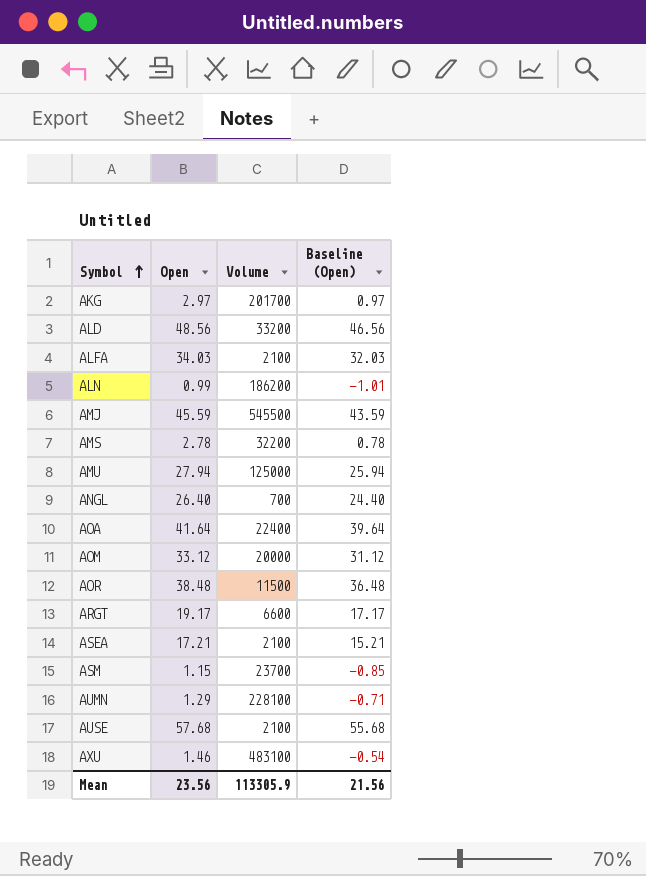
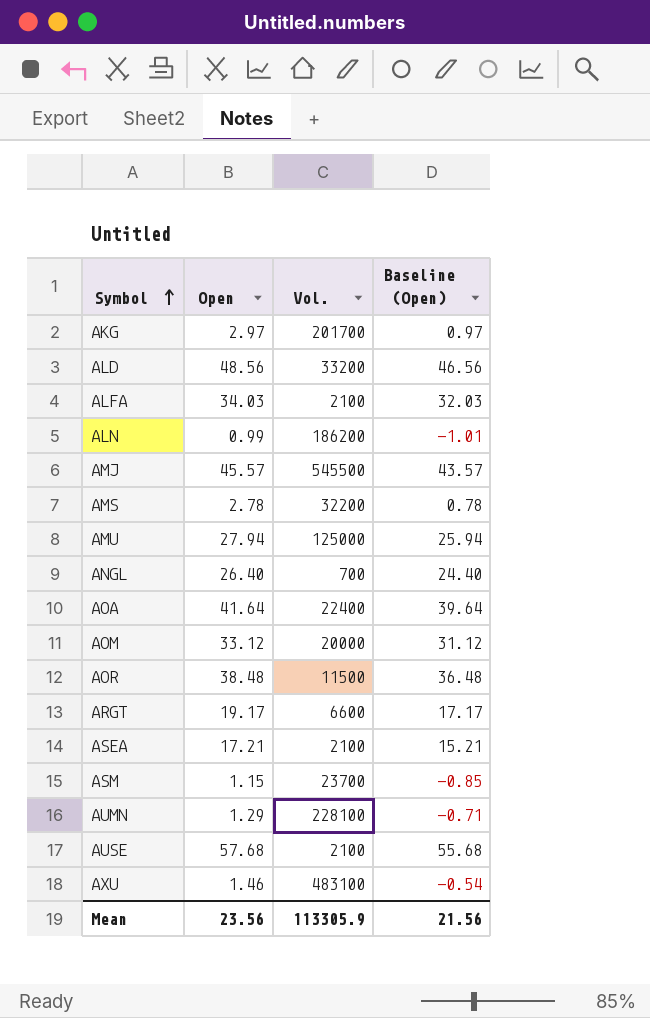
column name: Volume -> Vol.
AMJ | Open: 45.59 -> 45.57
AMJ | Baseline (Open): 43.59 -> 43.57

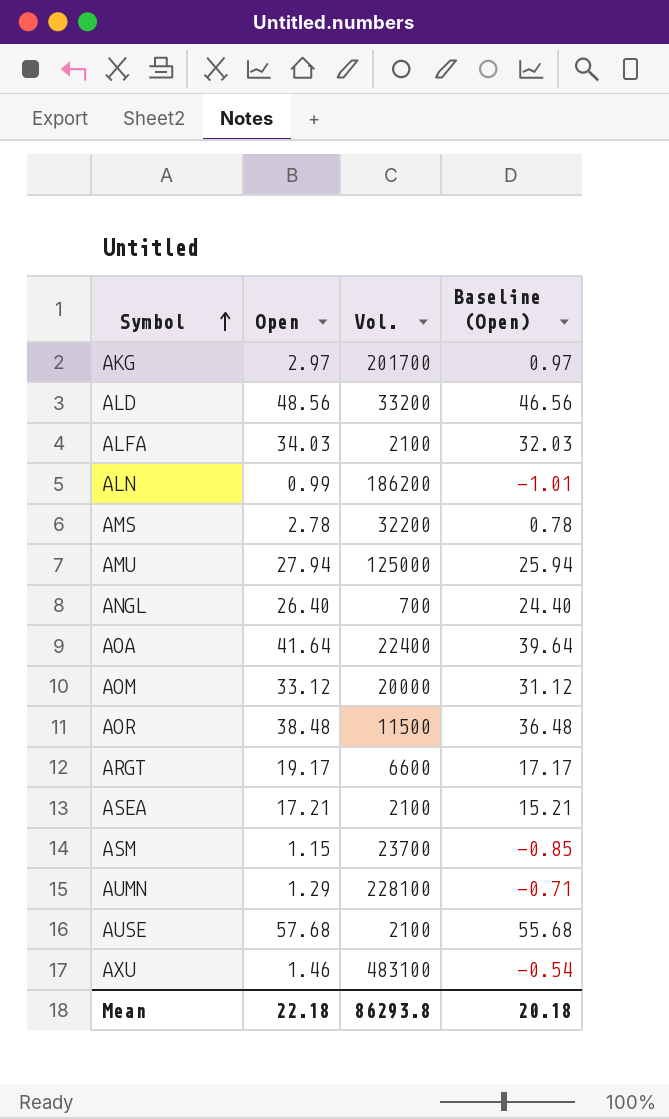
row AMJ: 45.57 | 545500 | 43.57 -> none
Mean | Open: 23.56 -> 22.18
Mean | Vol.: 113305.9 -> 86293.8
Mean | Baseline (Open): 21.56 -> 20.18

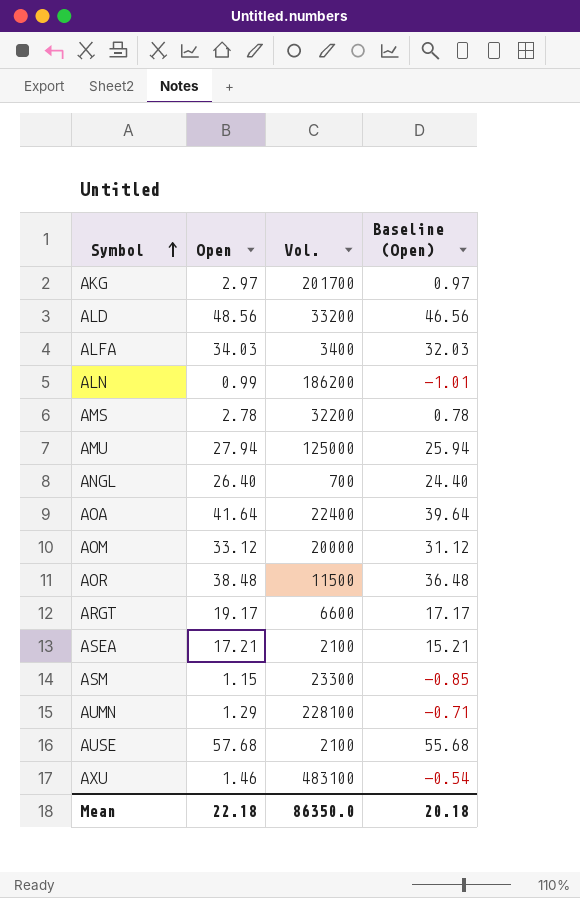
ALFA | Vol.: 2100 -> 3400
ASM | Vol.: 23700 -> 23300
Mean | Vol.: 86293.8 -> 86350.0

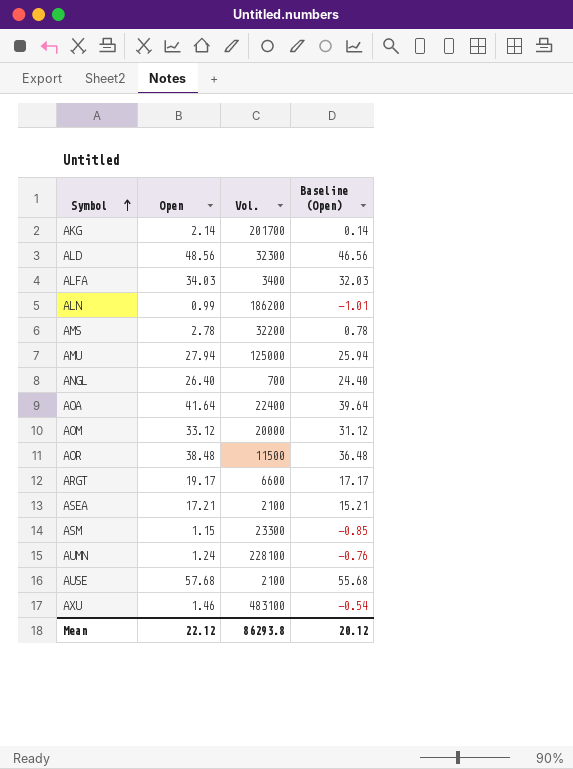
AKG | Open: 2.97 -> 2.14
AKG | Baseline (Open): 0.97 -> 0.14
ALD | Vol.: 33200 -> 32300
AUMN | Open: 1.29 -> 1.24
AUMN | Baseline (Open): -0.71 -> -0.76
Mean | Open: 22.18 -> 22.12
Mean | Vol.: 86350.0 -> 86293.8
Mean | Baseline (Open): 20.18 -> 20.12

